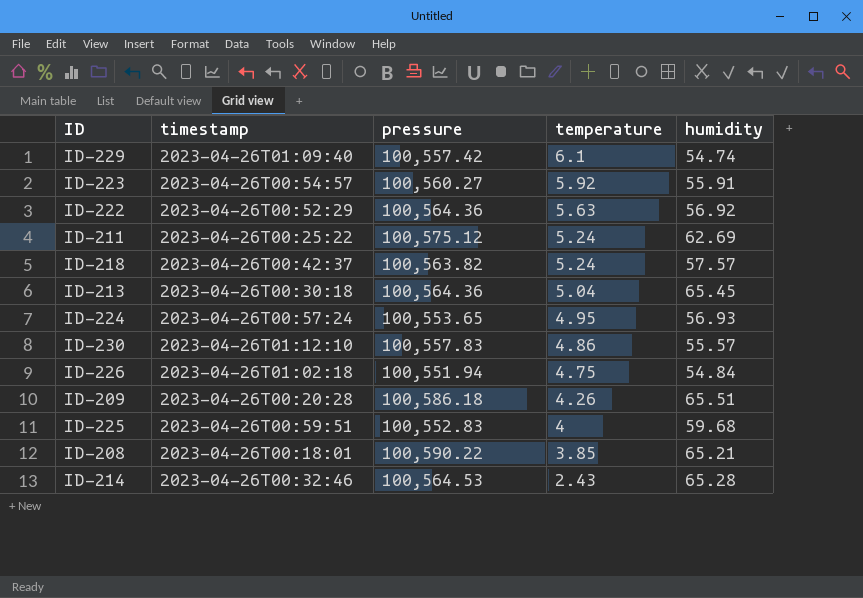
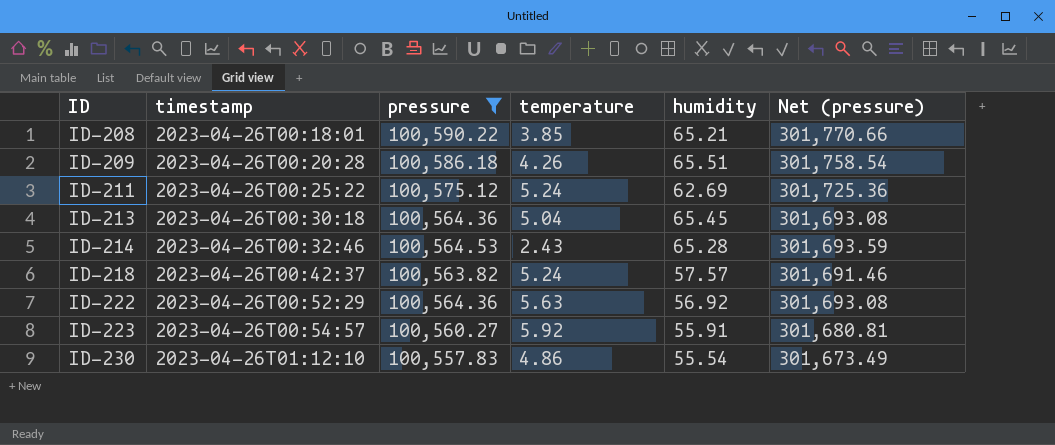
filter: none -> pressure >= 100,557.83
row order: temperature descending -> ID ascending
column Net (pressure) | formula: none -> [pressure] * 3
ID-230 | humidity: 55.57 -> 55.54

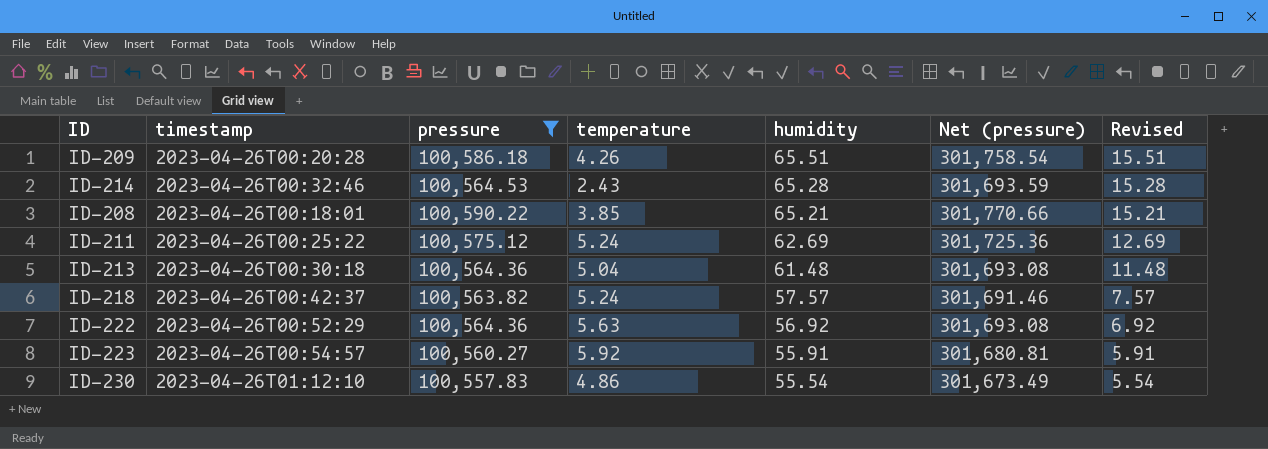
row order: ID ascending -> humidity descending
column Revised | formula: none -> [humidity] - 50
ID-213 | humidity: 65.45 -> 61.48

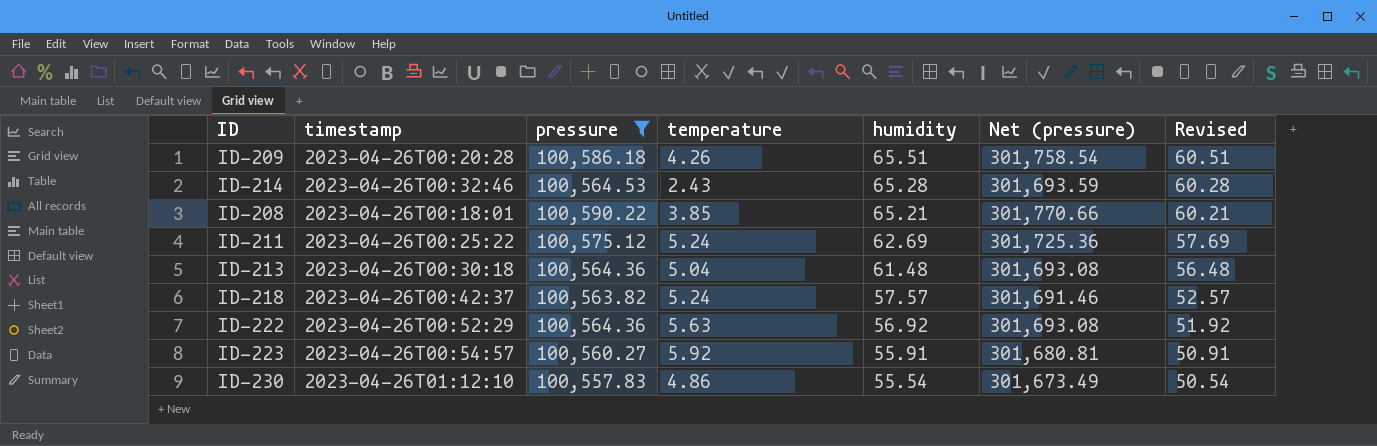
column Revised | formula: [humidity] - 50 -> [humidity] - 5

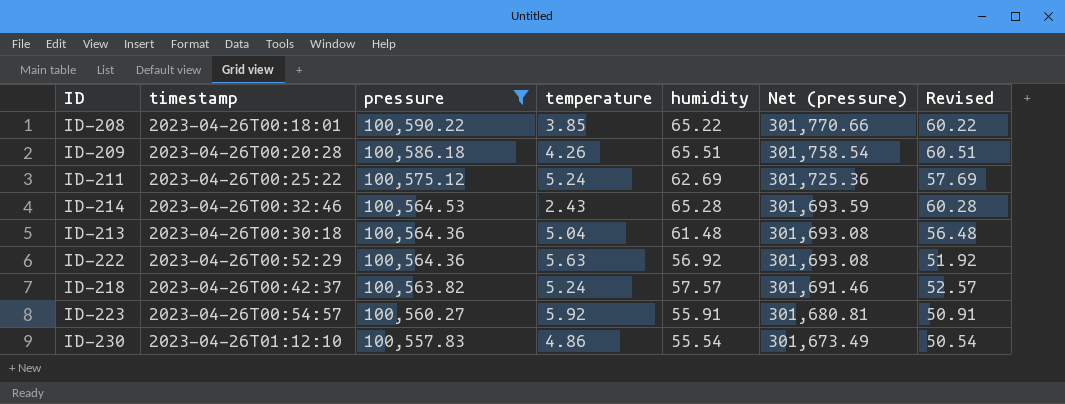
row order: humidity descending -> pressure descending
ID-208 | humidity: 65.21 -> 65.22
ID-208 | Revised: 60.21 -> 60.22

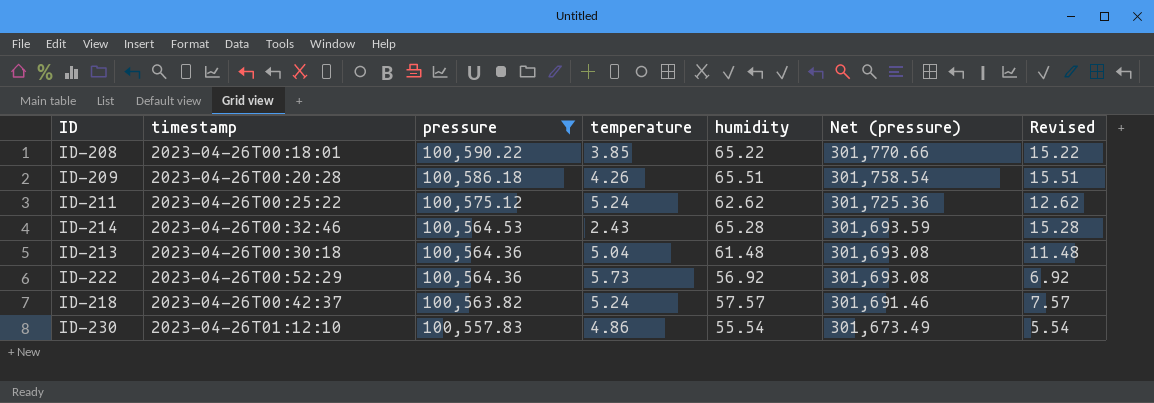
column Revised | formula: [humidity] - 5 -> [humidity] - 50
row ID-223: 2023-04-26T00:54:57 | 100,560.27 | 5.92 | 55.91 | 301,680.81 | 50.91 -> none
ID-211 | humidity: 62.69 -> 62.62
ID-222 | temperature: 5.63 -> 5.73

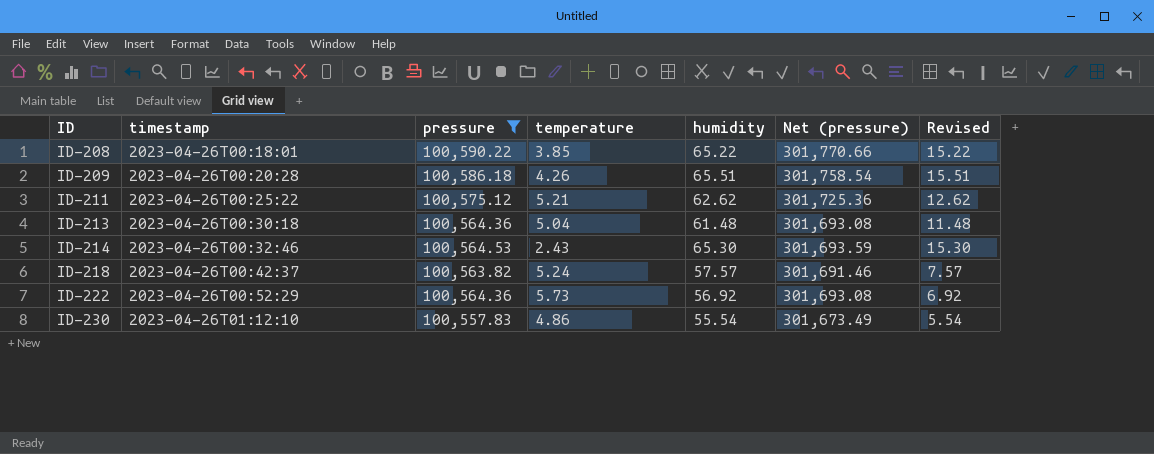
row order: pressure descending -> ID ascending
ID-211 | temperature: 5.24 -> 5.21
ID-214 | humidity: 65.28 -> 65.30
ID-214 | Revised: 15.28 -> 15.30

